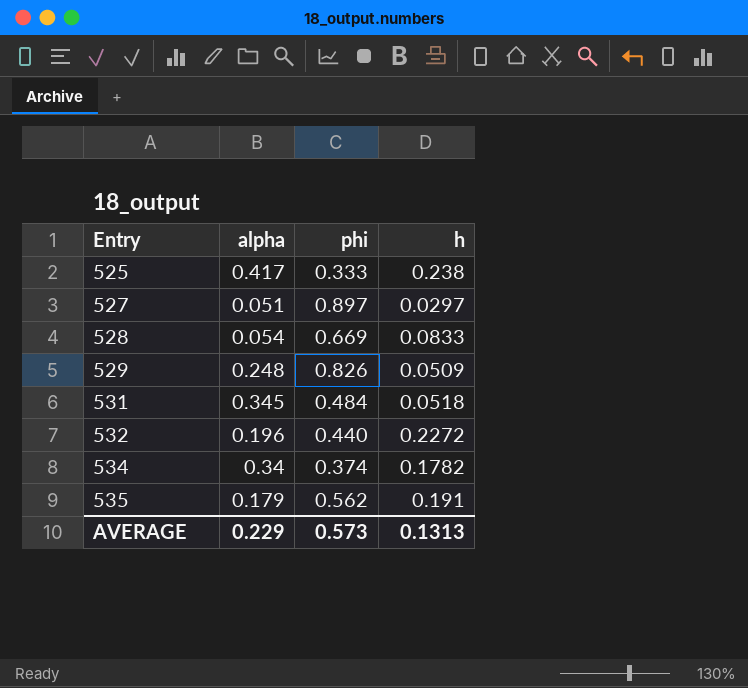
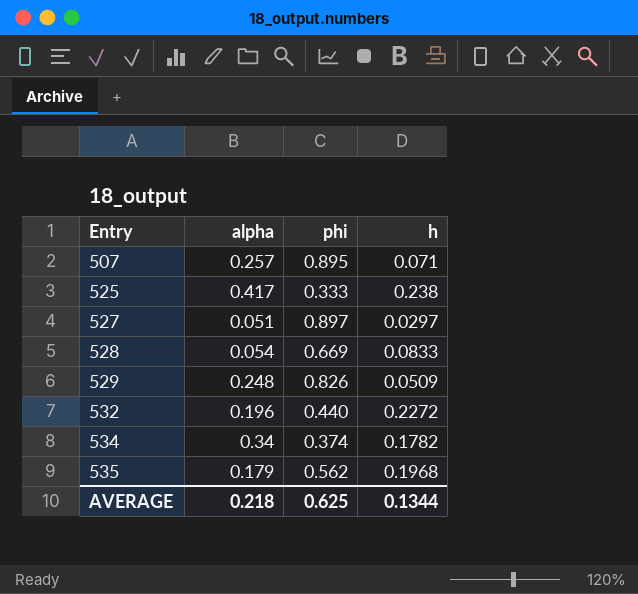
row 531: 0.345 | 0.484 | 0.0518 -> none
row 507: none -> 0.257 | 0.895 | 0.071
535 | h: 0.191 -> 0.1968
AVERAGE | alpha: 0.229 -> 0.218
AVERAGE | phi: 0.573 -> 0.625
AVERAGE | h: 0.1313 -> 0.1344

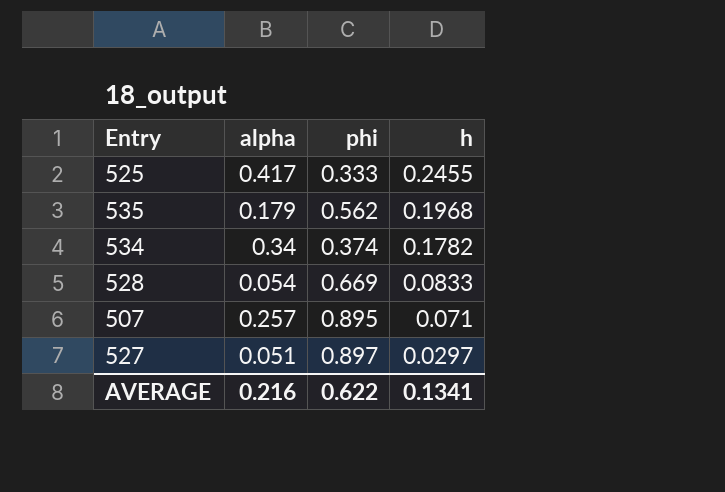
row order: Entry ascending -> h descending
row 529: 0.248 | 0.826 | 0.0509 -> none
row 532: 0.196 | 0.440 | 0.2272 -> none
525 | h: 0.238 -> 0.2455
AVERAGE | alpha: 0.218 -> 0.216
AVERAGE | phi: 0.625 -> 0.622
AVERAGE | h: 0.1344 -> 0.1341

